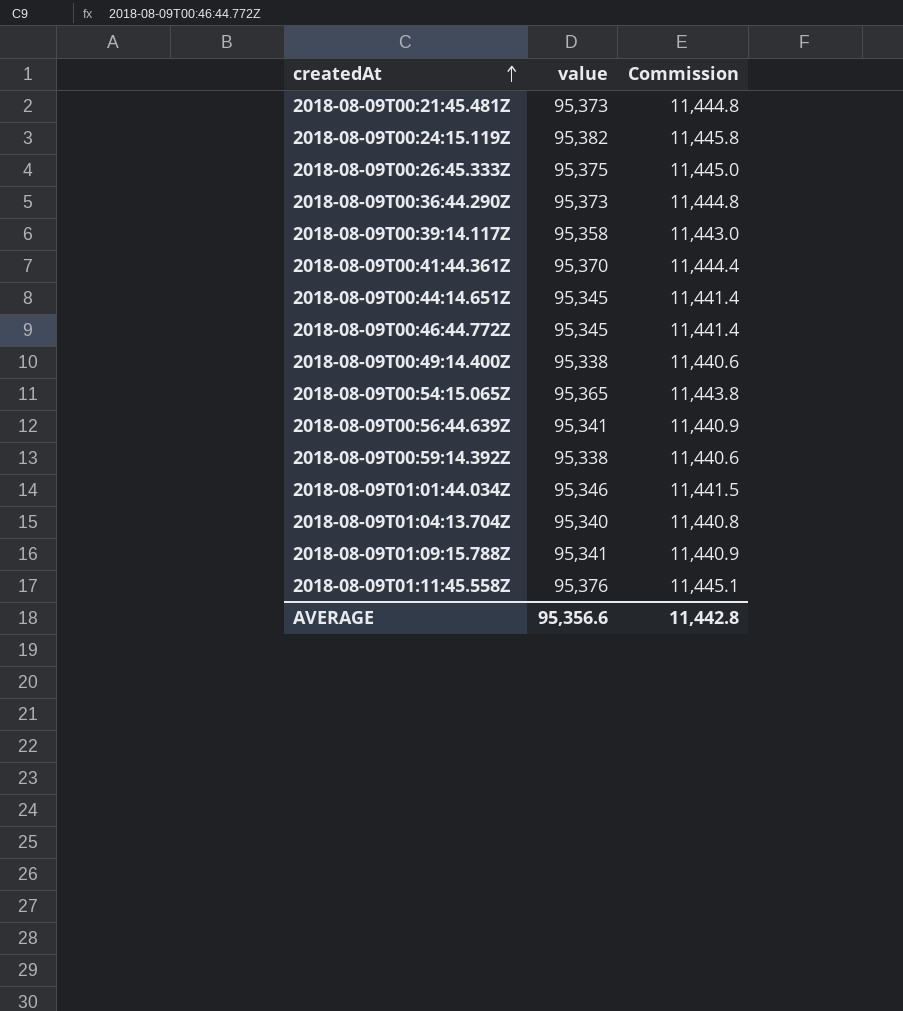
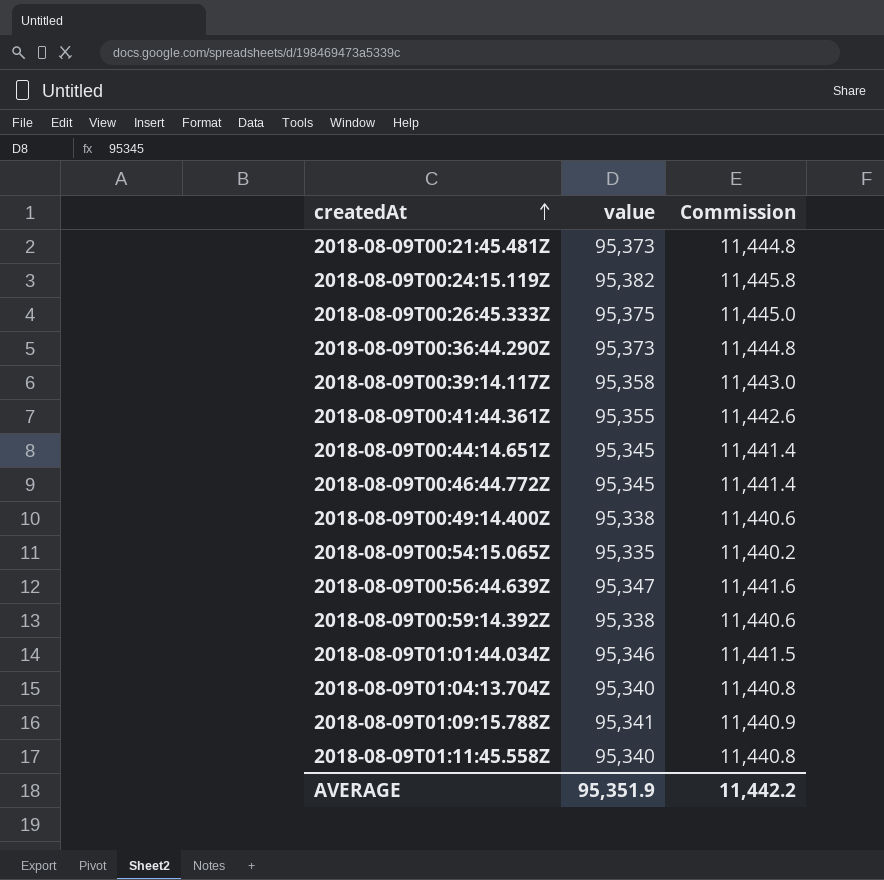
2018-08-09T00:41:44.361Z | value: 95,370 -> 95,355
2018-08-09T00:41:44.361Z | Commission: 11,444.4 -> 11,442.6
2018-08-09T00:54:15.065Z | value: 95,365 -> 95,335
2018-08-09T00:54:15.065Z | Commission: 11,443.8 -> 11,440.2
2018-08-09T00:56:44.639Z | value: 95,341 -> 95,347
2018-08-09T00:56:44.639Z | Commission: 11,440.9 -> 11,441.6
2018-08-09T01:11:45.558Z | value: 95,376 -> 95,340
2018-08-09T01:11:45.558Z | Commission: 11,445.1 -> 11,440.8
AVERAGE | value: 95,356.6 -> 95,351.9
AVERAGE | Commission: 11,442.8 -> 11,442.2

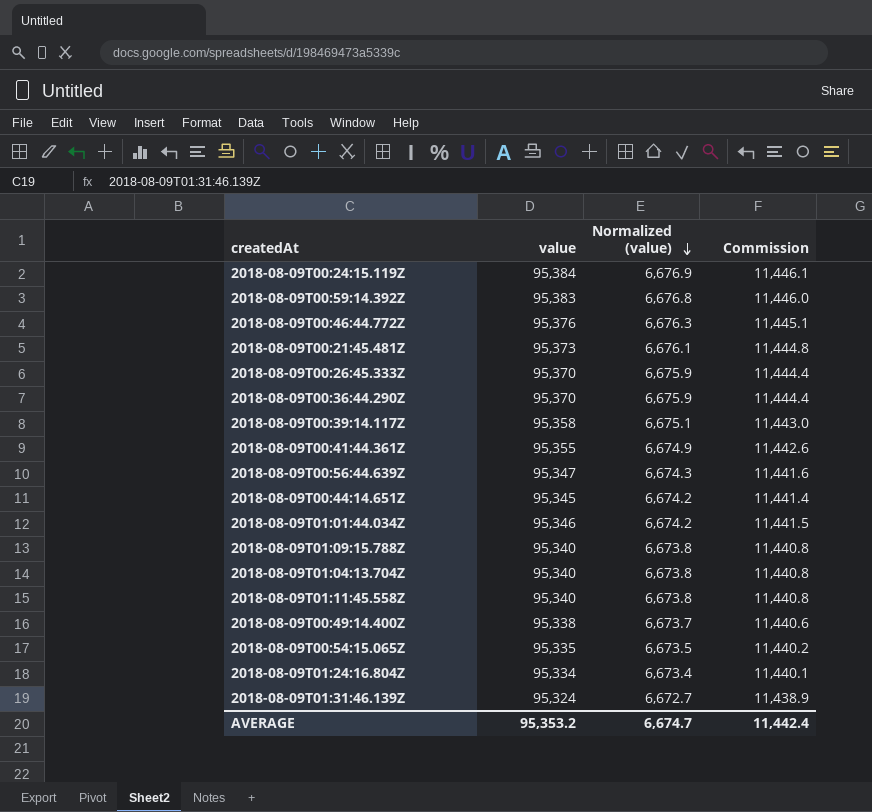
row order: createdAt ascending -> Normalized (value) descending
column Normalized (value) | formula: none -> [value] * 0.07
2018-08-09T00:24:15.119Z | value: 95,382 -> 95,384
2018-08-09T00:24:15.119Z | Commission: 11,445.8 -> 11,446.1
2018-08-09T00:59:14.392Z | value: 95,338 -> 95,383
2018-08-09T00:59:14.392Z | Commission: 11,440.6 -> 11,446.0
2018-08-09T00:46:44.772Z | value: 95,345 -> 95,376
2018-08-09T00:46:44.772Z | Commission: 11,441.4 -> 11,445.1
2018-08-09T00:26:45.333Z | value: 95,375 -> 95,370
2018-08-09T00:26:45.333Z | Commission: 11,445.0 -> 11,444.4
2018-08-09T00:36:44.290Z | value: 95,373 -> 95,370
2018-08-09T00:36:44.290Z | Commission: 11,444.8 -> 11,444.4
2018-08-09T01:09:15.788Z | value: 95,341 -> 95,340
2018-08-09T01:09:15.788Z | Commission: 11,440.9 -> 11,440.8
row 2018-08-09T01:24:16.804Z: none -> 95,334 | 6,673.4 | 11,440.1
row 2018-08-09T01:31:46.139Z: none -> 95,324 | 6,672.7 | 11,438.9
AVERAGE | value: 95,351.9 -> 95,353.2
AVERAGE | Commission: 11,442.2 -> 11,442.4

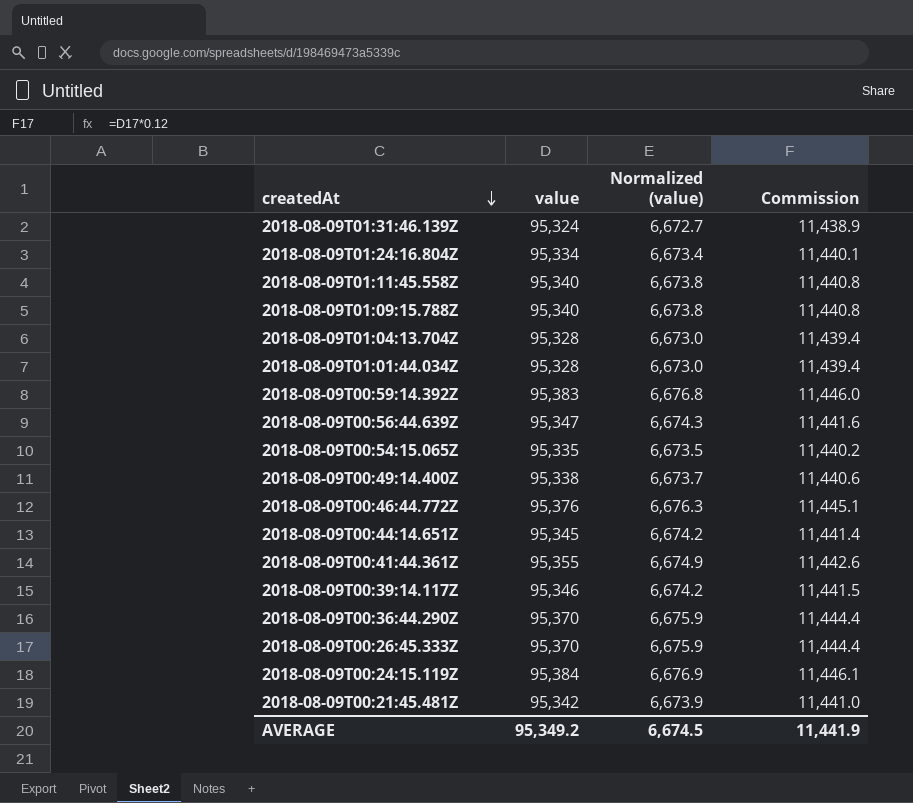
row order: Normalized (value) descending -> createdAt descending
2018-08-09T01:04:13.704Z | value: 95,340 -> 95,328
2018-08-09T01:04:13.704Z | Normalized (value): 6,673.8 -> 6,673.0
2018-08-09T01:04:13.704Z | Commission: 11,440.8 -> 11,439.4
2018-08-09T01:01:44.034Z | value: 95,346 -> 95,328
2018-08-09T01:01:44.034Z | Normalized (value): 6,674.2 -> 6,673.0
2018-08-09T01:01:44.034Z | Commission: 11,441.5 -> 11,439.4
2018-08-09T00:39:14.117Z | value: 95,358 -> 95,346
2018-08-09T00:39:14.117Z | Normalized (value): 6,675.1 -> 6,674.2
2018-08-09T00:39:14.117Z | Commission: 11,443.0 -> 11,441.5
2018-08-09T00:21:45.481Z | value: 95,373 -> 95,342
2018-08-09T00:21:45.481Z | Normalized (value): 6,676.1 -> 6,673.9
2018-08-09T00:21:45.481Z | Commission: 11,444.8 -> 11,441.0
AVERAGE | value: 95,353.2 -> 95,349.2
AVERAGE | Normalized (value): 6,674.7 -> 6,674.5
AVERAGE | Commission: 11,442.4 -> 11,441.9

